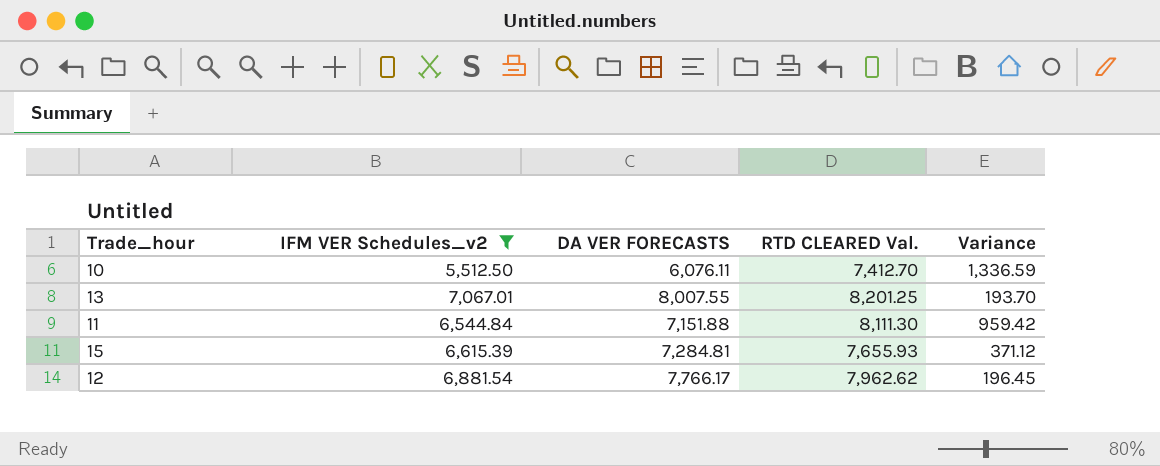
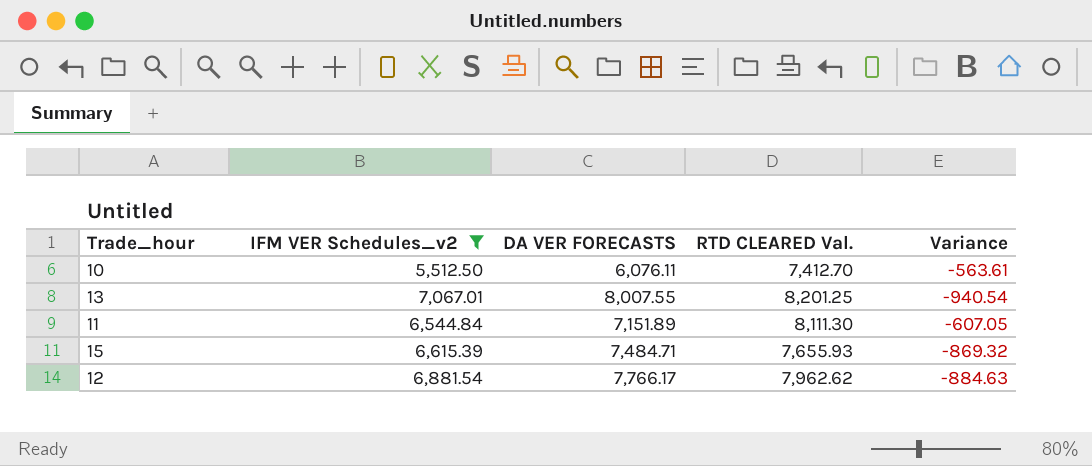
column Variance | formula: [RTD CLEARED Val.] - [DA VER FORECASTS] -> [IFM VER Schedules_v2] - [DA VER FORECASTS]
11 | DA VER FORECASTS: 7,151.88 -> 7,151.89
15 | DA VER FORECASTS: 7,284.81 -> 7,484.71

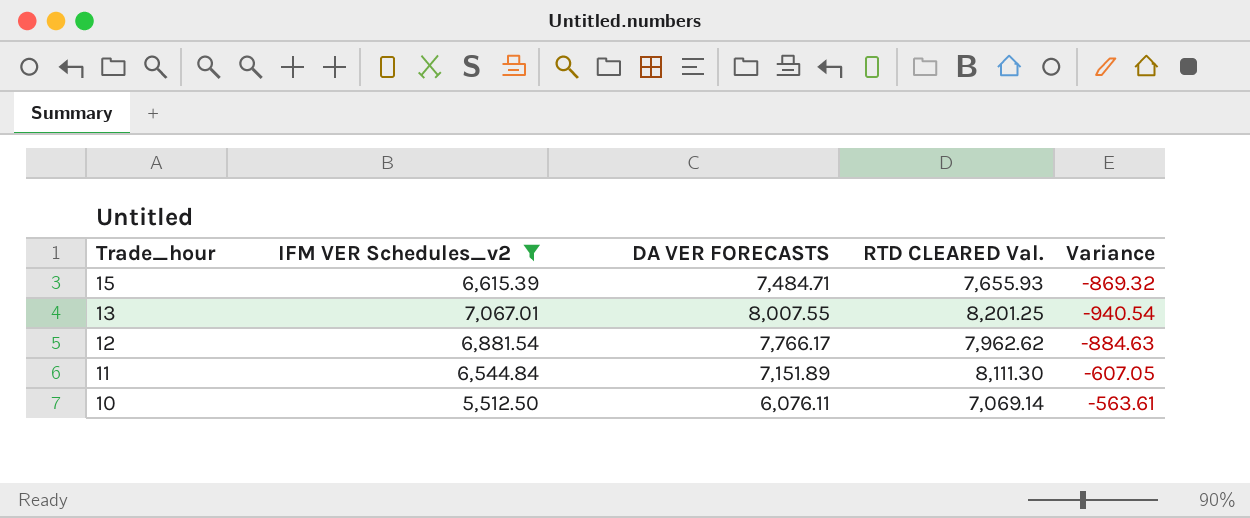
row order: none -> Trade_hour descending
10 | RTD CLEARED Val.: 7,412.70 -> 7,069.14

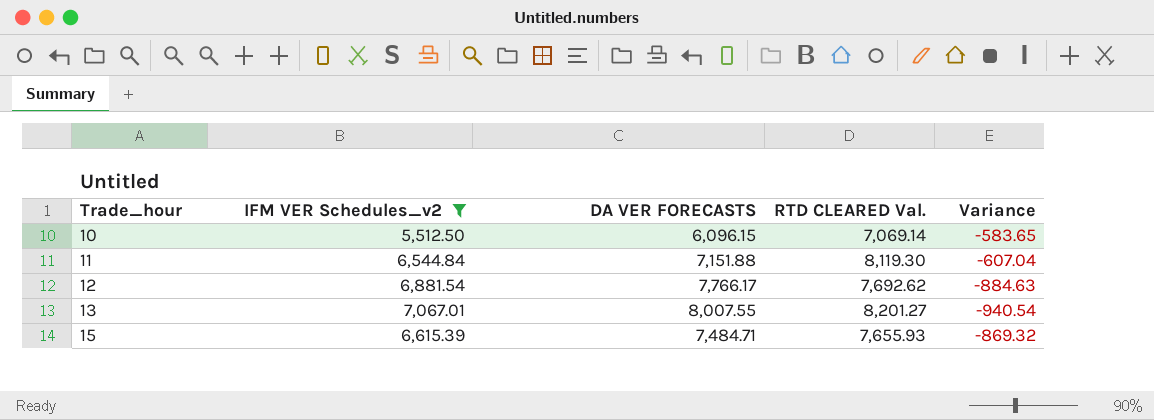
row order: Trade_hour descending -> Trade_hour ascending
10 | DA VER FORECASTS: 6,076.11 -> 6,096.15
10 | Variance: -563.61 -> -583.65
11 | DA VER FORECASTS: 7,151.89 -> 7,151.88
11 | RTD CLEARED Val.: 8,111.30 -> 8,119.30
11 | Variance: -607.05 -> -607.04
12 | RTD CLEARED Val.: 7,962.62 -> 7,692.62
13 | RTD CLEARED Val.: 8,201.25 -> 8,201.27

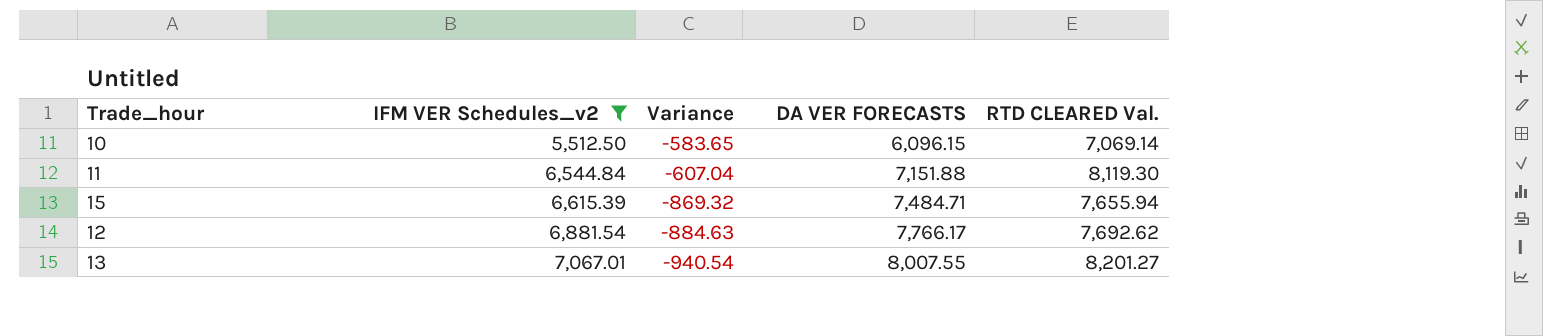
row order: Trade_hour ascending -> IFM VER Schedules_v2 ascending
column Variance | position: 5 -> 3
15 | RTD CLEARED Val.: 7,655.93 -> 7,655.94

